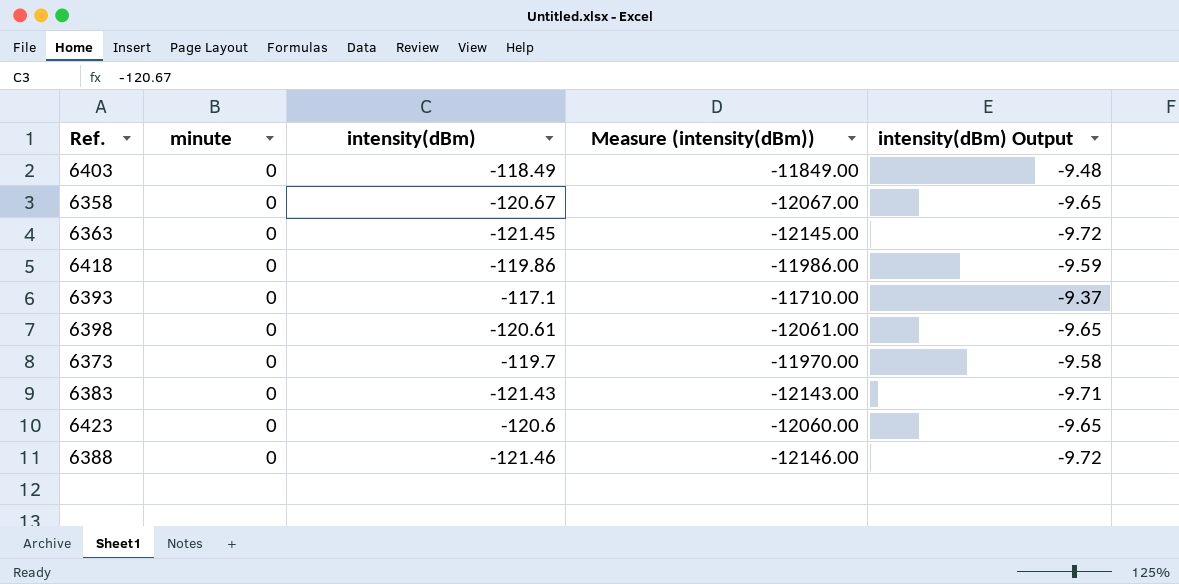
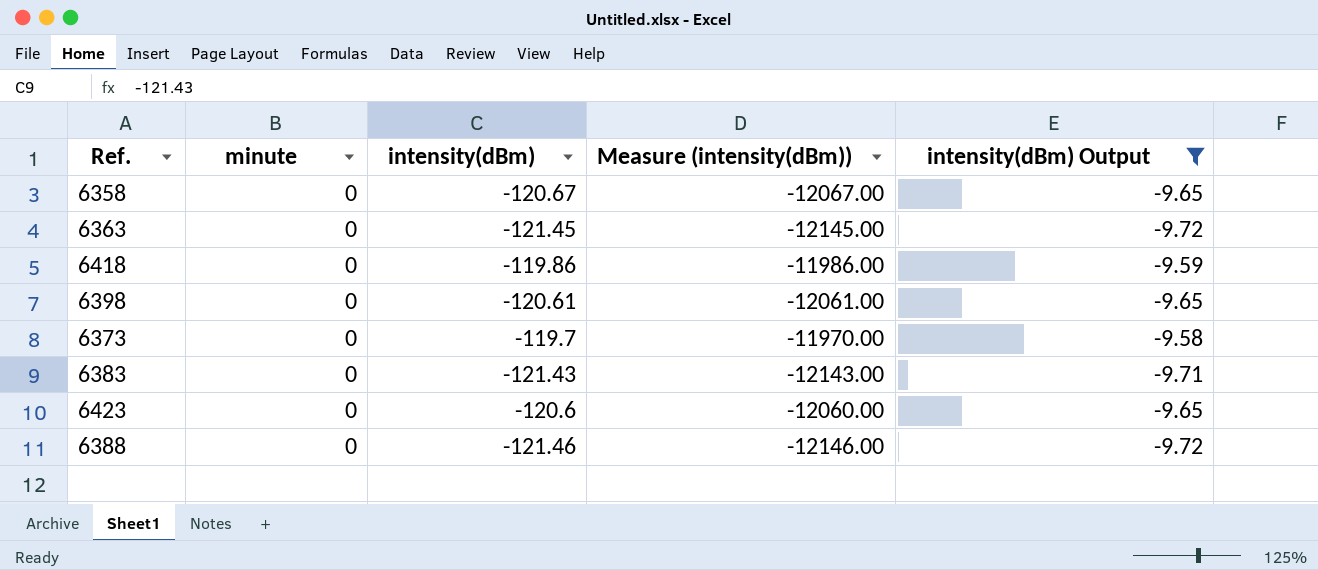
filter: none -> intensity(dBm) Output <= -9.58

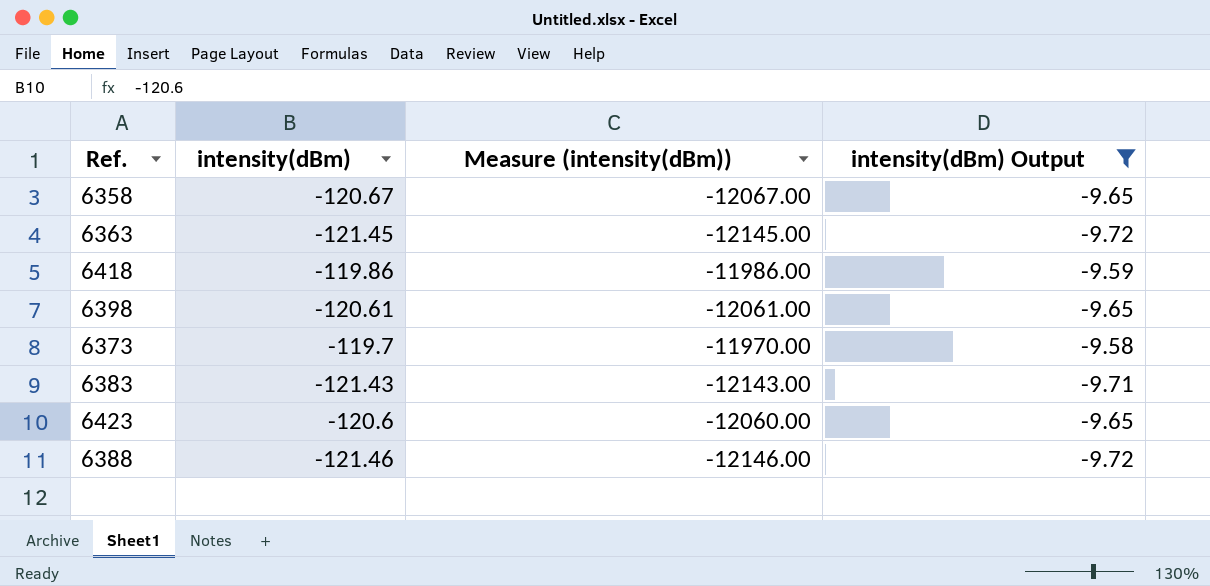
column minute | position: 2 -> none

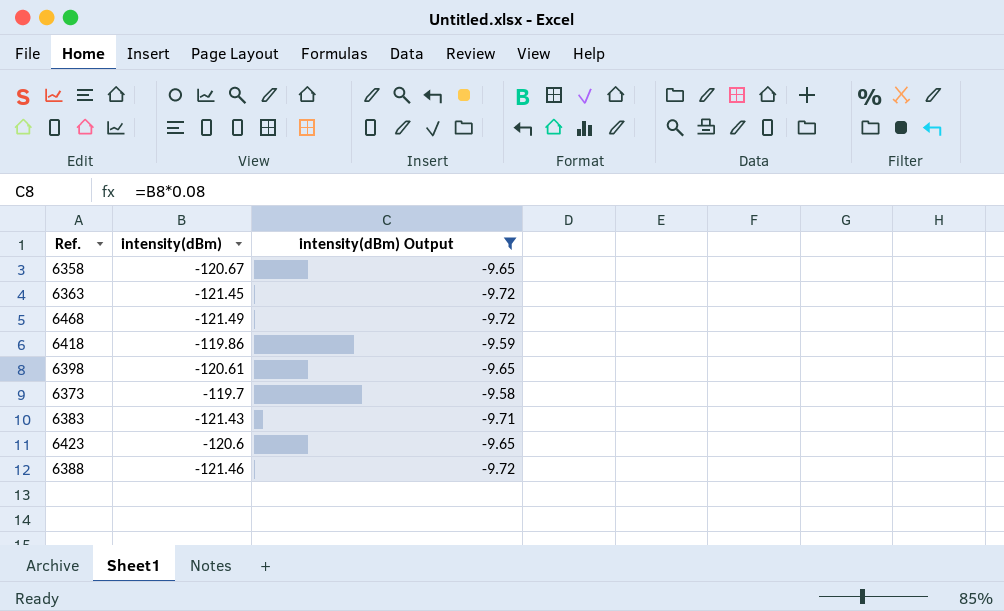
column Measure (intensity(dBm)) | formula: [intensity(dBm)] * 100 -> none
row 6468: none -> -121.49 | -9.72

